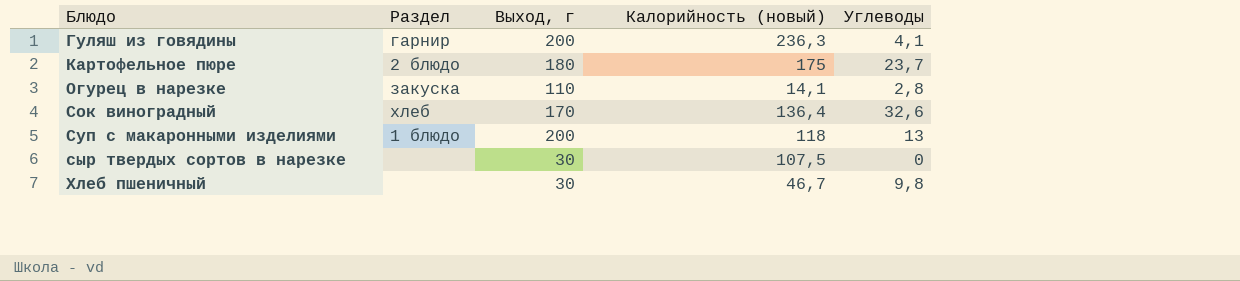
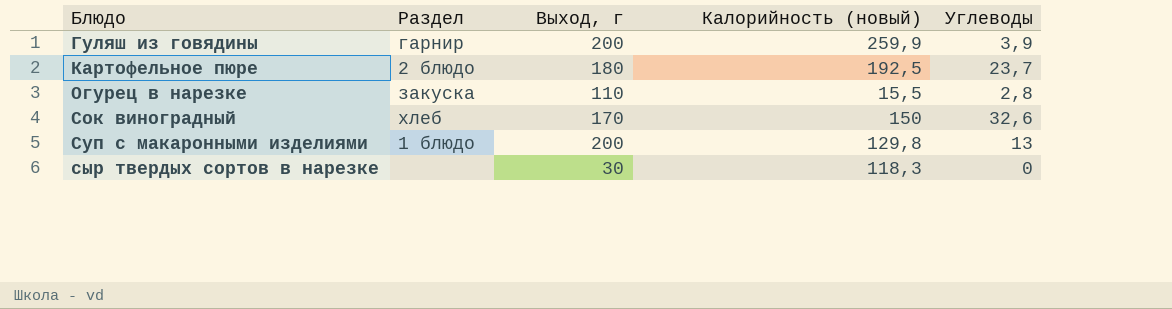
row Хлеб пшеничный: none | 30 | 46,7 | 9,8 -> none
Гуляш из говядины | Калорийность (новый): 236,3 -> 259,9
Гуляш из говядины | Углеводы: 4,1 -> 3,9
Картофельное пюре | Калорийность (новый): 175 -> 192,5
Огурец в нарезке | Калорийность (новый): 14,1 -> 15,5
Сок виноградный | Калорийность (новый): 136,4 -> 150
Суп с макаронными изделиями | Калорийность (новый): 118 -> 129,8
сыр твердых сортов в нарезке | Калорийность (новый): 107,5 -> 118,3

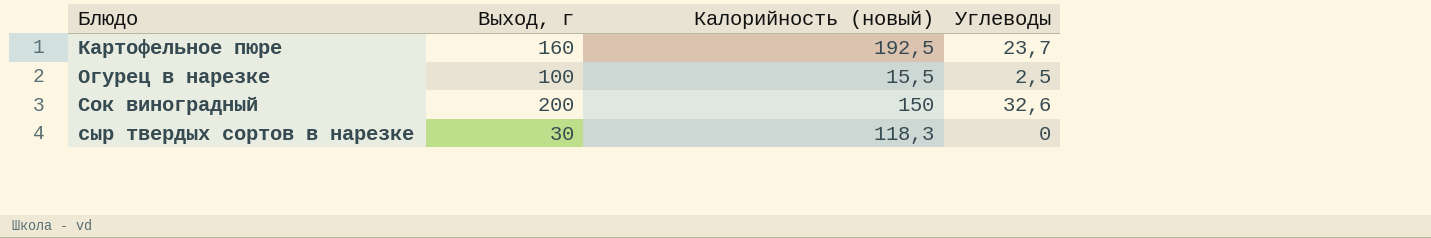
column Раздел | position: 2 -> none
row Гуляш из говядины: гарнир | 200 | 259,9 | 3,9 -> none
row Суп с макаронными изделиями: 1 блюдо | 200 | 129,8 | 13 -> none
Картофельное пюре | Выход, г: 180 -> 160
Огурец в нарезке | Выход, г: 110 -> 100
Огурец в нарезке | Углеводы: 2,8 -> 2,5
Сок виноградный | Выход, г: 170 -> 200

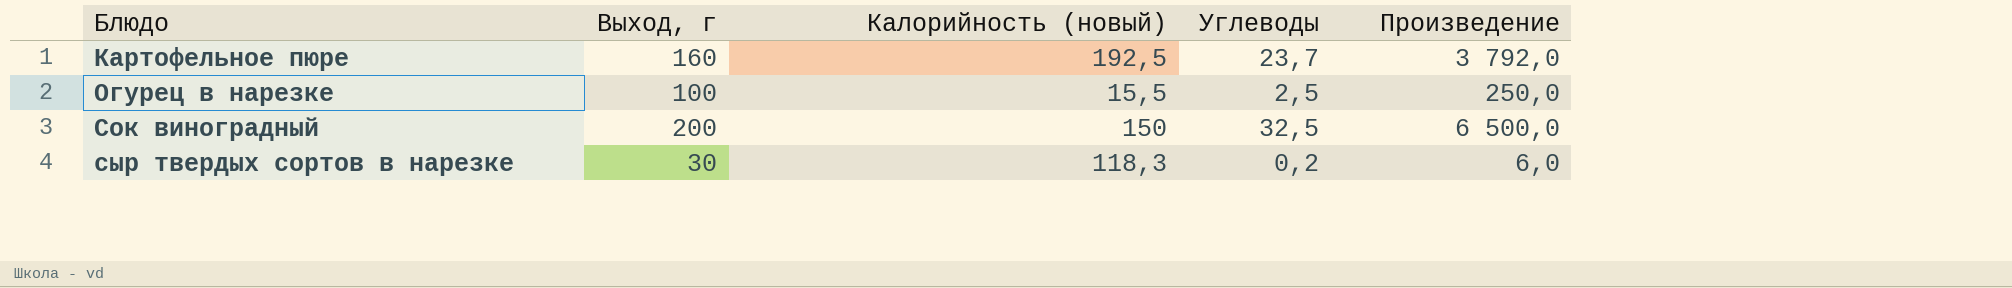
column Произведение | formula: none -> [Выход, г] * [Углеводы]
Сок виноградный | Углеводы: 32,6 -> 32,5
сыр твердых сортов в нарезке | Углеводы: 0 -> 0,2

